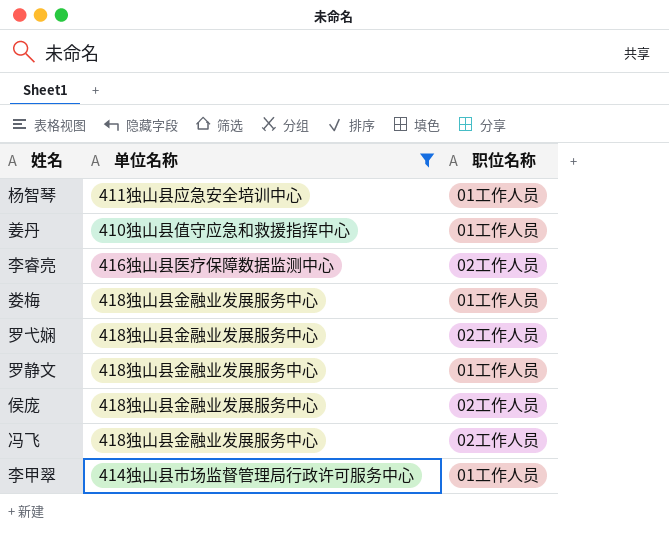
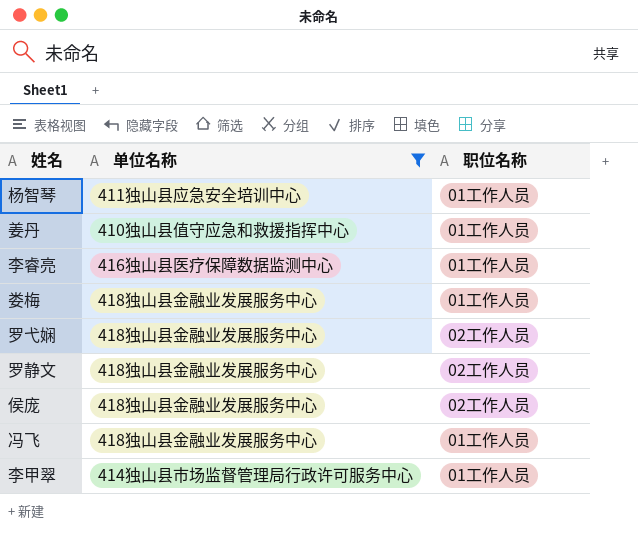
李睿亮 | 职位名称: 02工作人员 -> 01工作人员
罗静文 | 职位名称: 01工作人员 -> 02工作人员
冯飞 | 职位名称: 02工作人员 -> 01工作人员

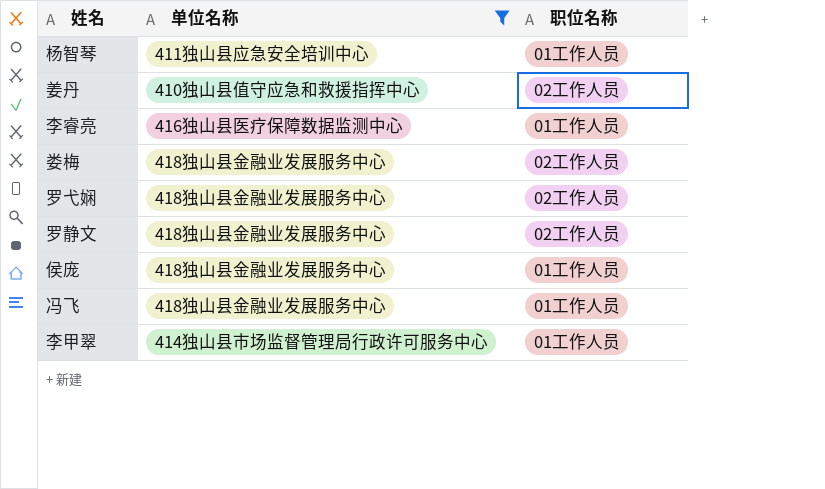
姜丹 | 职位名称: 01工作人员 -> 02工作人员
娄梅 | 职位名称: 01工作人员 -> 02工作人员
侯庞 | 职位名称: 02工作人员 -> 01工作人员

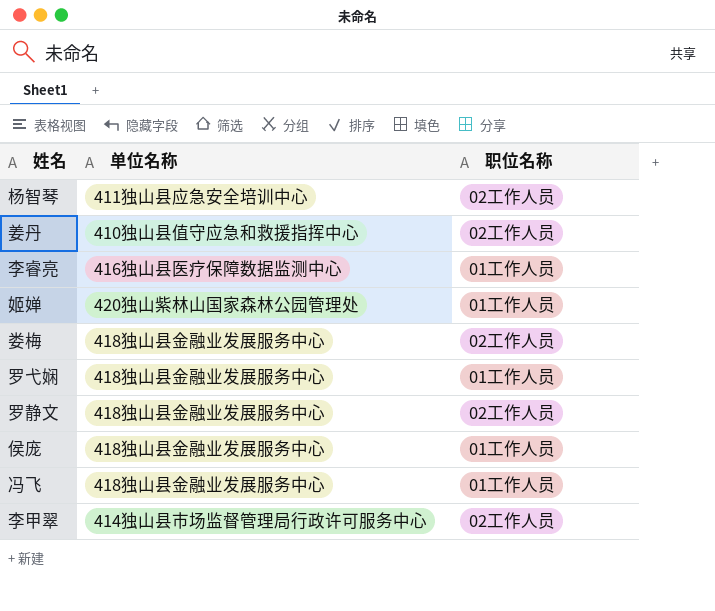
filter: 单位名称 != 420独山紫林山国家森林公园管理处 -> none
杨智琴 | 职位名称: 01工作人员 -> 02工作人员
罗弋娴 | 职位名称: 02工作人员 -> 01工作人员
李甲翠 | 职位名称: 01工作人员 -> 02工作人员

